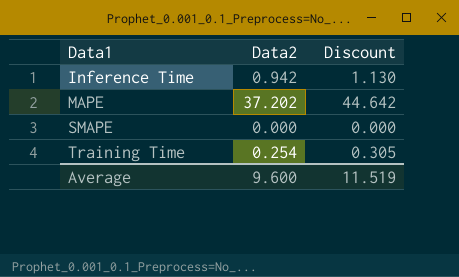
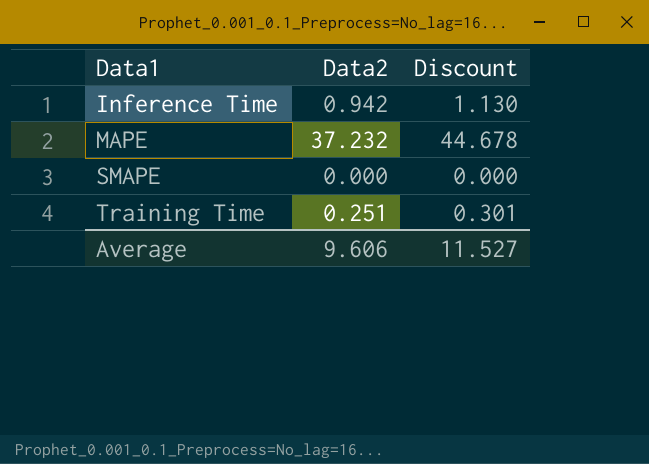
MAPE | Data2: 37.202 -> 37.232
MAPE | Discount: 44.642 -> 44.678
Training Time | Data2: 0.254 -> 0.251
Training Time | Discount: 0.305 -> 0.301
Average | Data2: 9.600 -> 9.606
Average | Discount: 11.519 -> 11.527

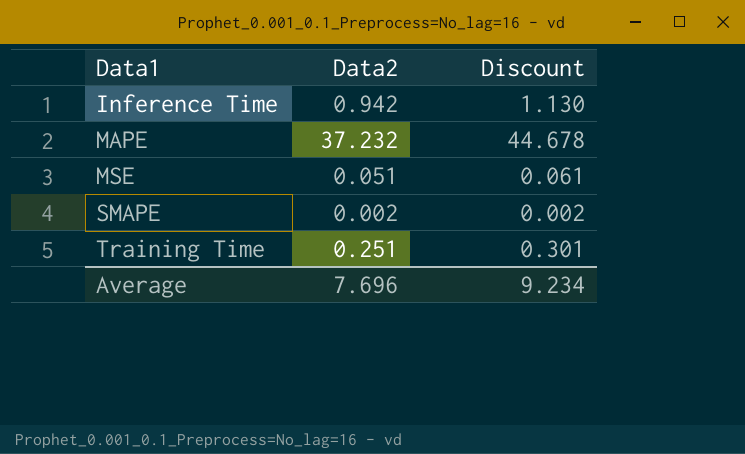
row MSE: none -> 0.051 | 0.061
SMAPE | Data2: 0.000 -> 0.002
SMAPE | Discount: 0.000 -> 0.002
Average | Data2: 9.606 -> 7.696
Average | Discount: 11.527 -> 9.234

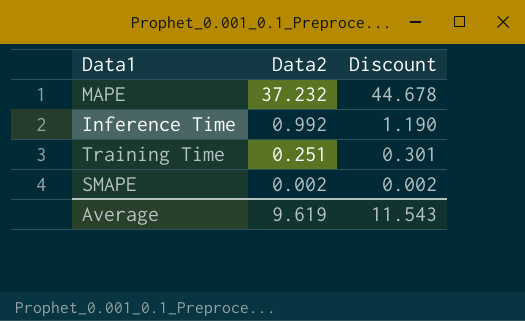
row order: Data1 ascending -> Data2 descending
row MSE: 0.051 | 0.061 -> none
Inference Time | Data2: 0.942 -> 0.992
Inference Time | Discount: 1.130 -> 1.190
Average | Data2: 7.696 -> 9.619
Average | Discount: 9.234 -> 11.543

